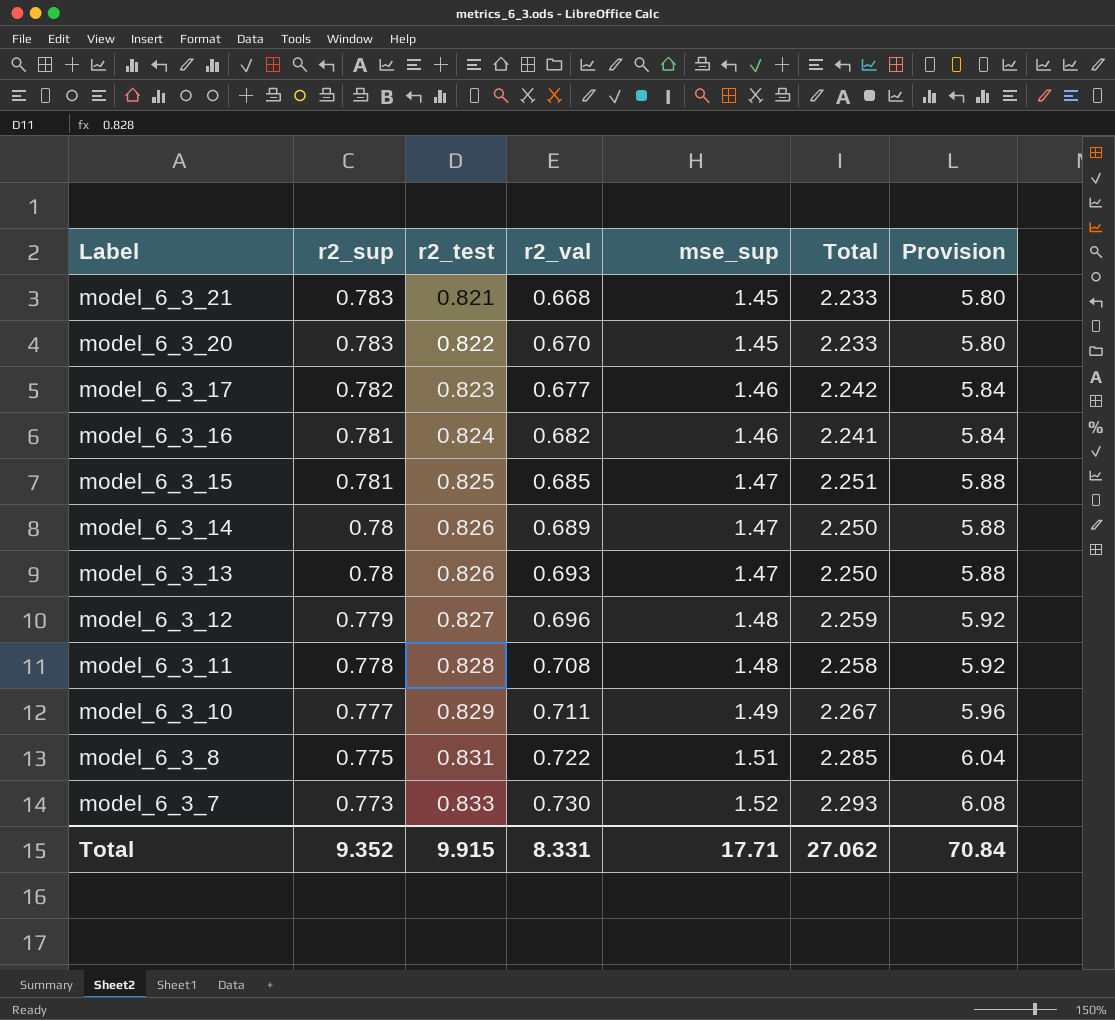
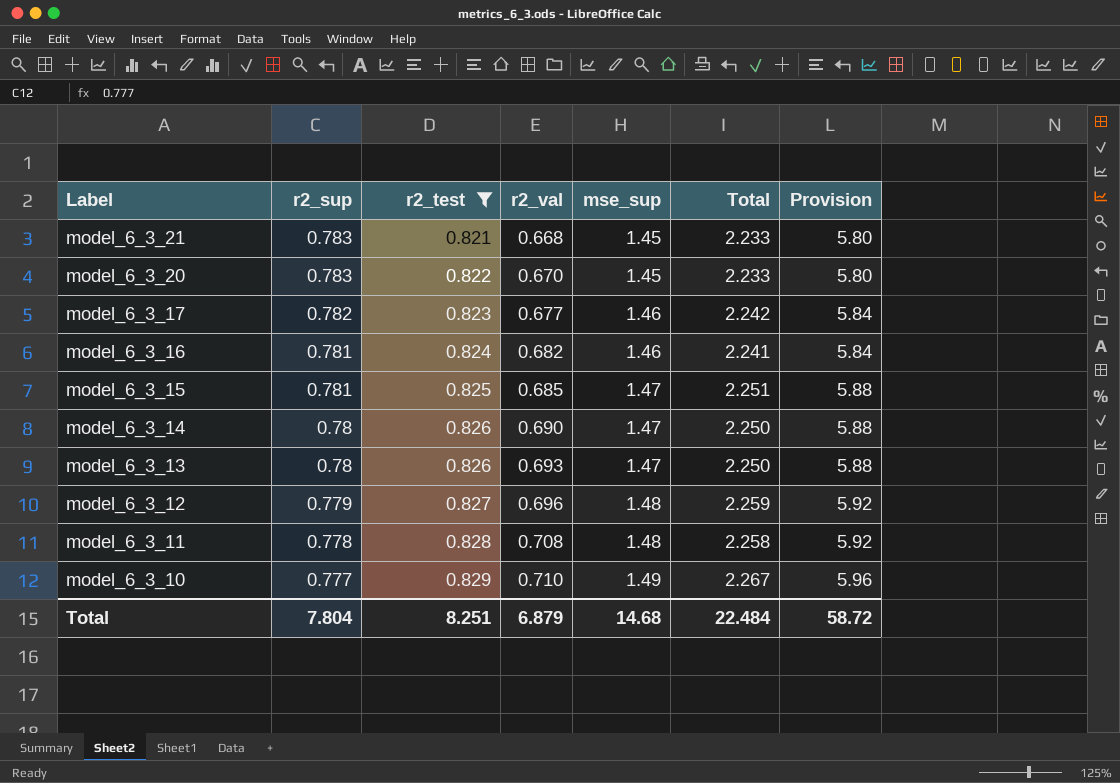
filter: none -> r2_test <= 0.829
model_6_3_14 | r2_val: 0.689 -> 0.690
model_6_3_10 | r2_val: 0.711 -> 0.710
Total | r2_sup: 9.352 -> 7.804
Total | r2_test: 9.915 -> 8.251
Total | r2_val: 8.331 -> 6.879
Total | mse_sup: 17.71 -> 14.68
Total | Total: 27.062 -> 22.484
Total | Provision: 70.84 -> 58.72

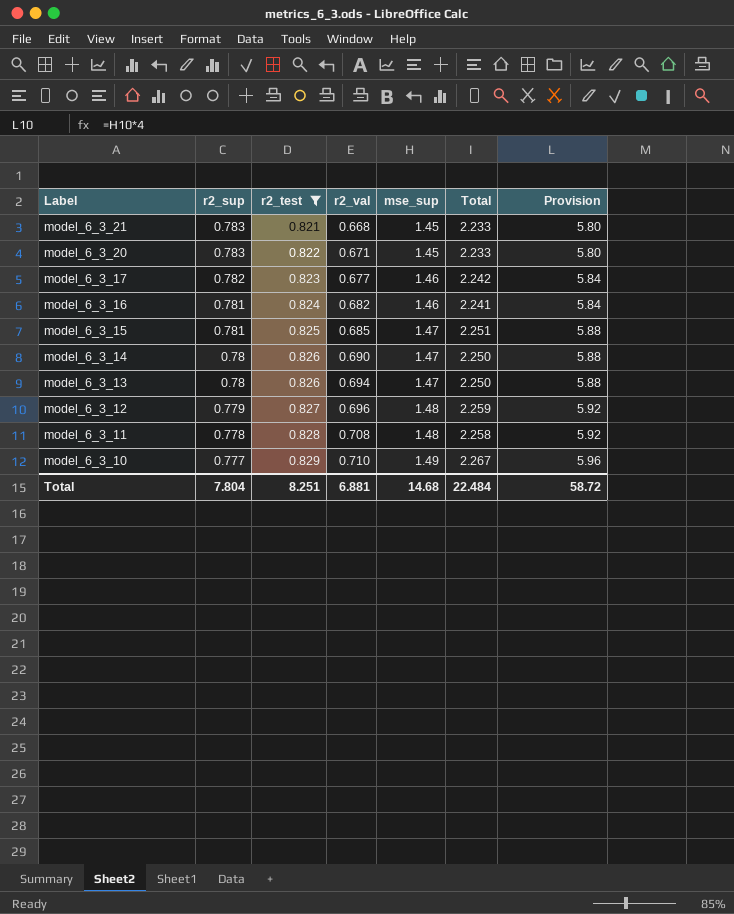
model_6_3_20 | r2_val: 0.670 -> 0.671
model_6_3_13 | r2_val: 0.693 -> 0.694
Total | r2_val: 6.879 -> 6.881

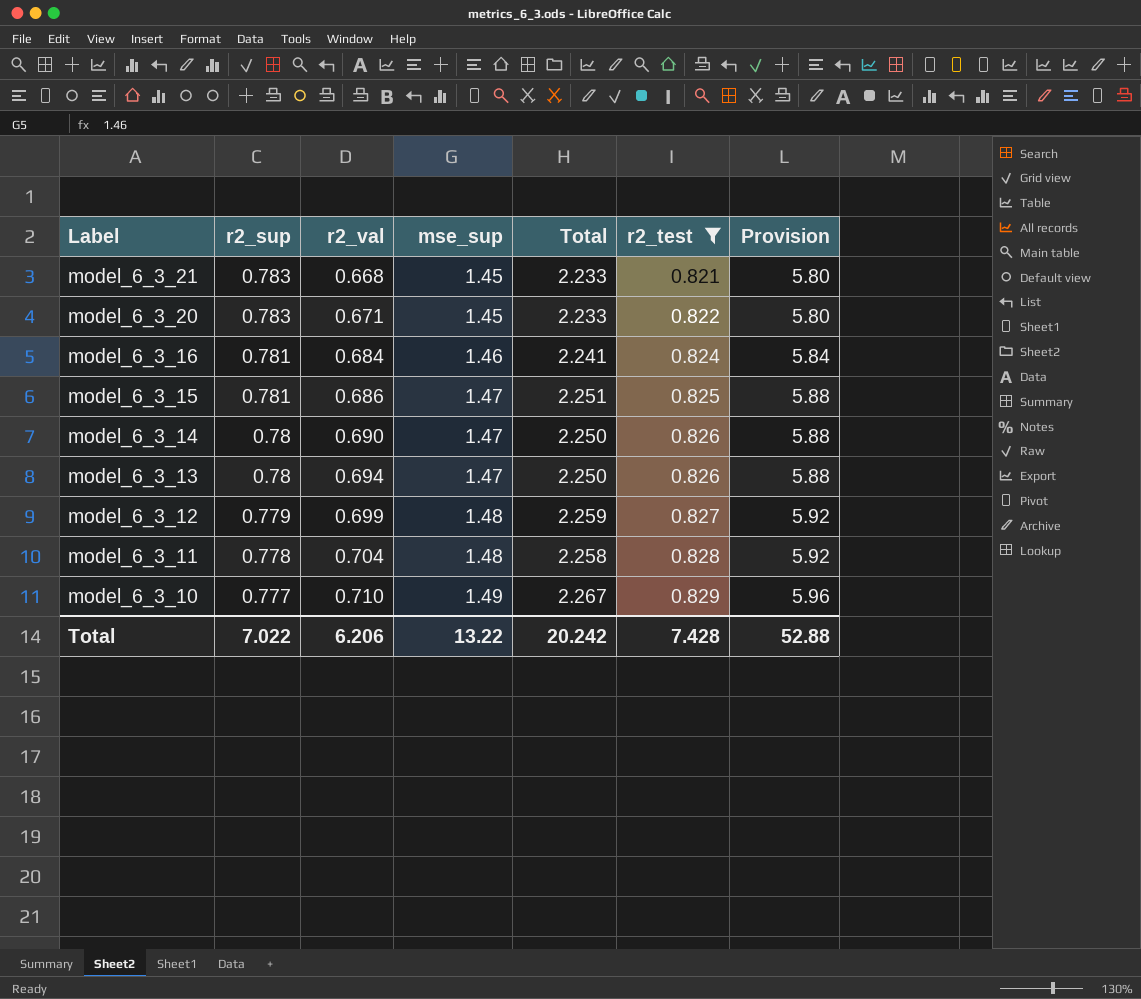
column r2_test | position: 3 -> 6
row model_6_3_17: 0.782 | 0.823 | 0.677 | 1.46 | 2.242 | 5.84 -> none
model_6_3_16 | r2_val: 0.682 -> 0.684
model_6_3_15 | r2_val: 0.685 -> 0.686
model_6_3_12 | r2_val: 0.696 -> 0.699
model_6_3_11 | r2_val: 0.708 -> 0.704
Total | r2_sup: 7.804 -> 7.022
Total | r2_val: 6.881 -> 6.206
Total | mse_sup: 14.68 -> 13.22
Total | Total: 22.484 -> 20.242
Total | r2_test: 8.251 -> 7.428
Total | Provision: 58.72 -> 52.88

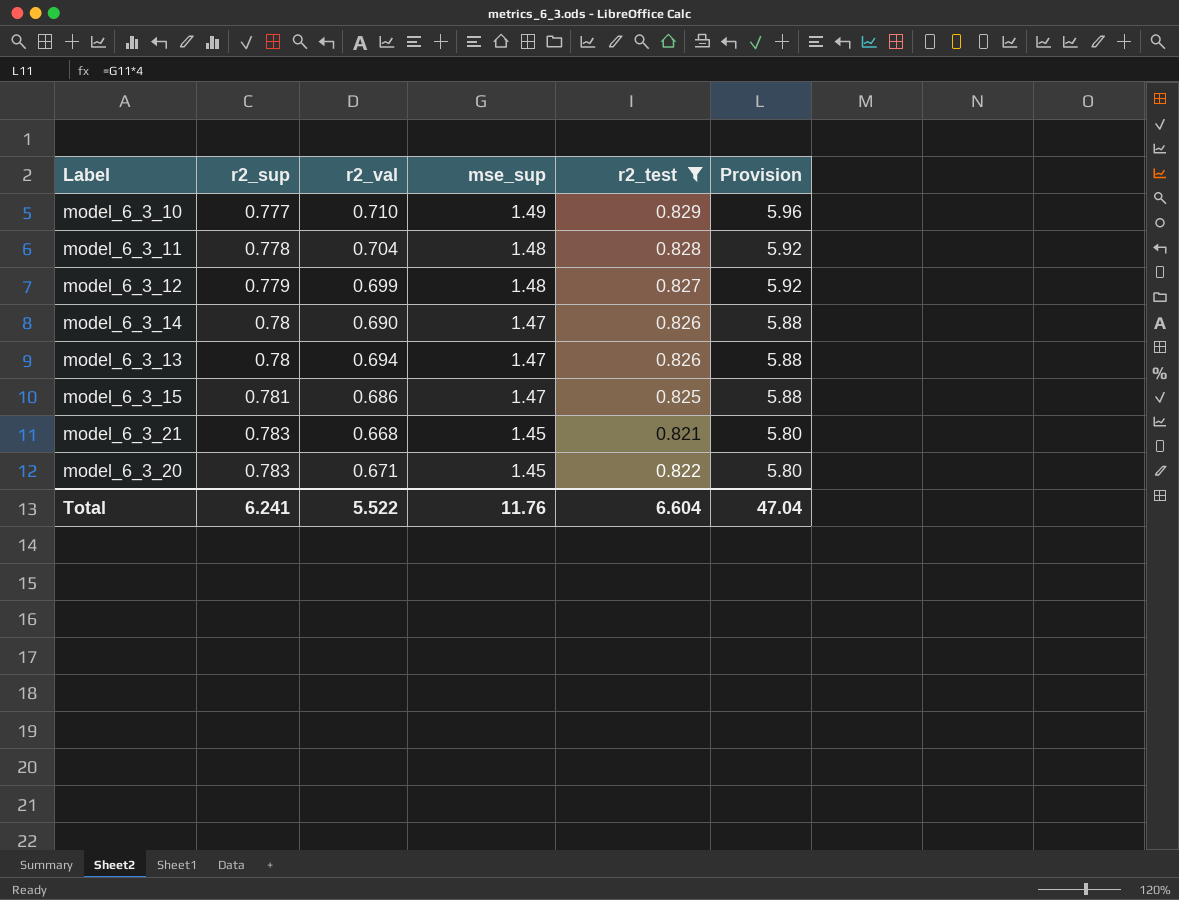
row order: Label descending -> r2_sup ascending
column Total | formula: [r2_sup] + [mse_sup] -> none
row model_6_3_16: 0.781 | 0.684 | 1.46 | 2.241 | 0.824 | 5.84 -> none
Total | r2_sup: 7.022 -> 6.241
Total | r2_val: 6.206 -> 5.522
Total | mse_sup: 13.22 -> 11.76
Total | r2_test: 7.428 -> 6.604
Total | Provision: 52.88 -> 47.04

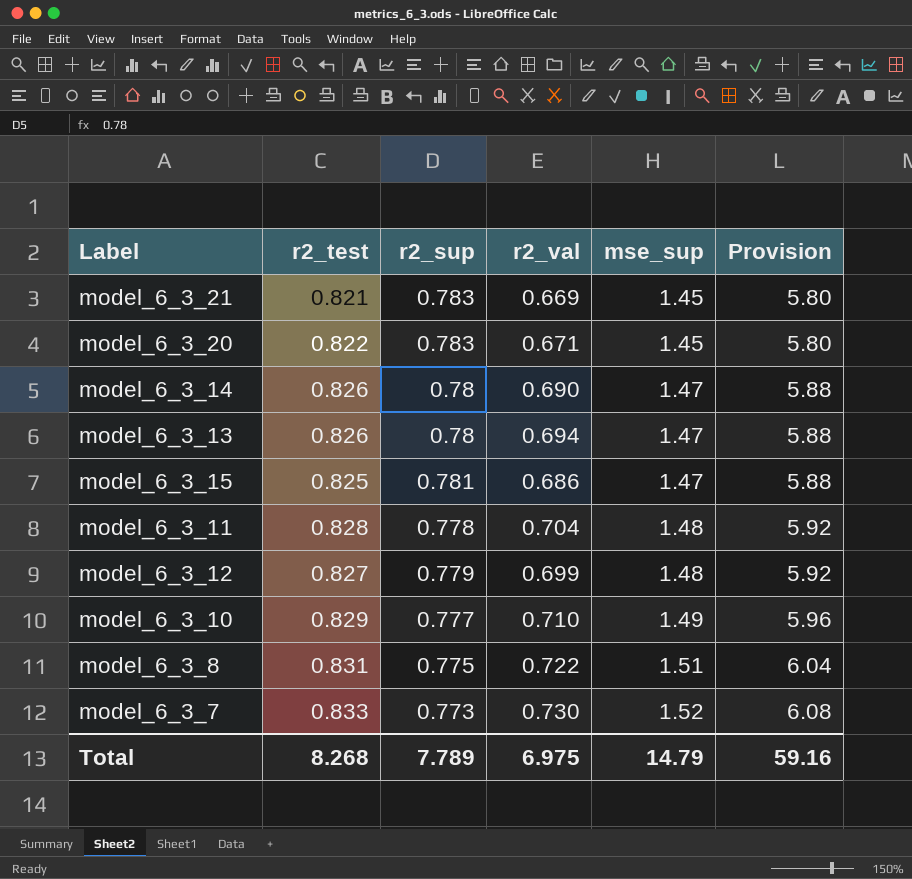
filter: r2_test <= 0.829 -> none
row order: r2_sup ascending -> mse_sup ascending
column r2_test | position: 5 -> 2
model_6_3_21 | r2_val: 0.668 -> 0.669
Total | r2_test: 6.604 -> 8.268
Total | r2_sup: 6.241 -> 7.789
Total | r2_val: 5.522 -> 6.975
Total | mse_sup: 11.76 -> 14.79
Total | Provision: 47.04 -> 59.16

